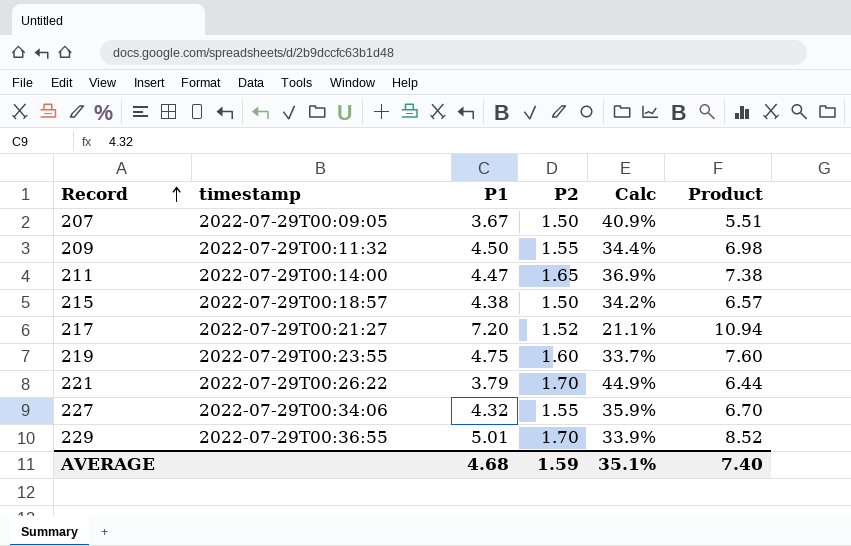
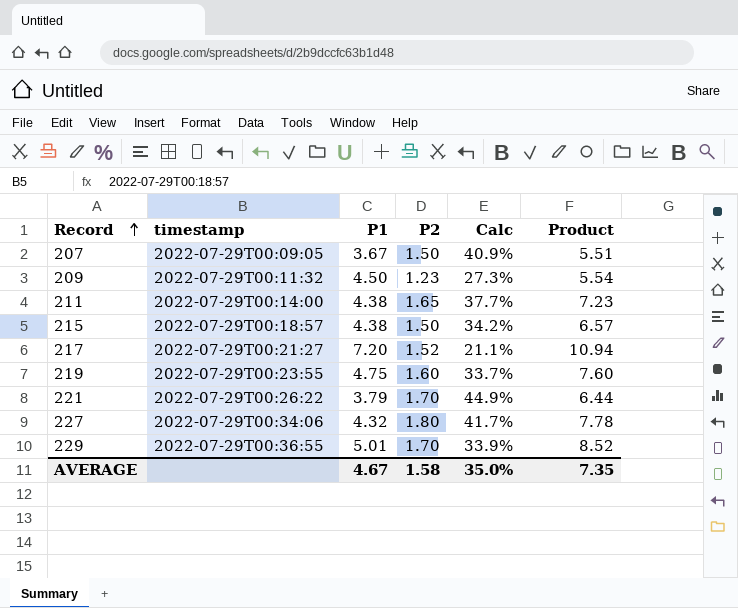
209 | P2: 1.55 -> 1.23
209 | Calc: 34.4% -> 27.3%
209 | Product: 6.98 -> 5.54
211 | P1: 4.47 -> 4.38
211 | Calc: 36.9% -> 37.7%
211 | Product: 7.38 -> 7.23
227 | P2: 1.55 -> 1.80
227 | Calc: 35.9% -> 41.7%
227 | Product: 6.70 -> 7.78
AVERAGE | P1: 4.68 -> 4.67
AVERAGE | P2: 1.59 -> 1.58
AVERAGE | Calc: 35.1% -> 35.0%
AVERAGE | Product: 7.40 -> 7.35

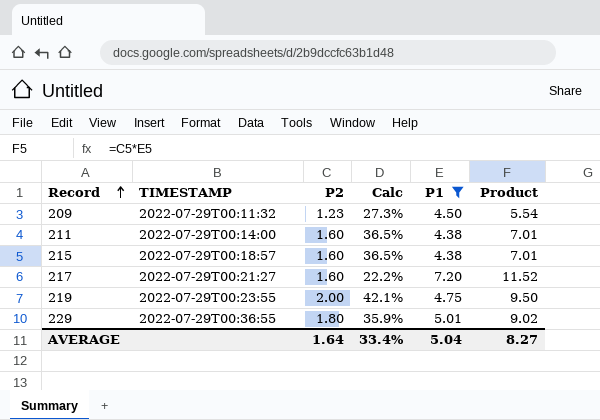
filter: none -> P1 >= 4.38
column name: timestamp -> TIMESTAMP
column P1 | position: 3 -> 5
211 | P2: 1.65 -> 1.60
211 | Calc: 37.7% -> 36.5%
211 | Product: 7.23 -> 7.01
215 | P2: 1.50 -> 1.60
215 | Calc: 34.2% -> 36.5%
215 | Product: 6.57 -> 7.01
217 | P2: 1.52 -> 1.60
217 | Calc: 21.1% -> 22.2%
217 | Product: 10.94 -> 11.52
219 | P2: 1.60 -> 2.00
219 | Calc: 33.7% -> 42.1%
219 | Product: 7.60 -> 9.50
229 | P2: 1.70 -> 1.80
229 | Calc: 33.9% -> 35.9%
229 | Product: 8.52 -> 9.02
AVERAGE | P2: 1.58 -> 1.64
AVERAGE | Calc: 35.0% -> 33.4%
AVERAGE | P1: 4.67 -> 5.04
AVERAGE | Product: 7.35 -> 8.27

